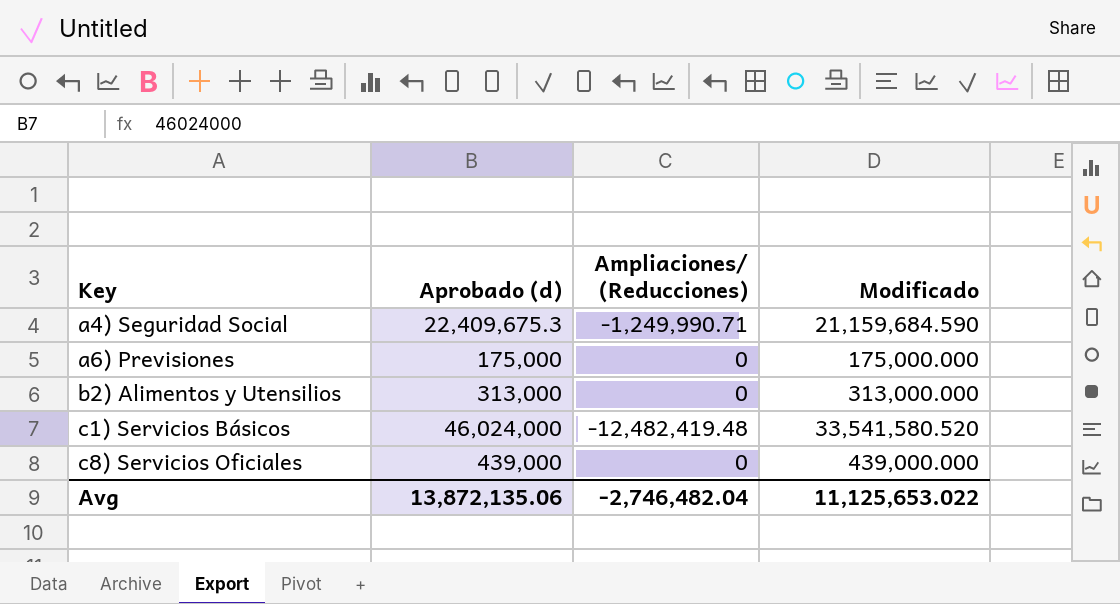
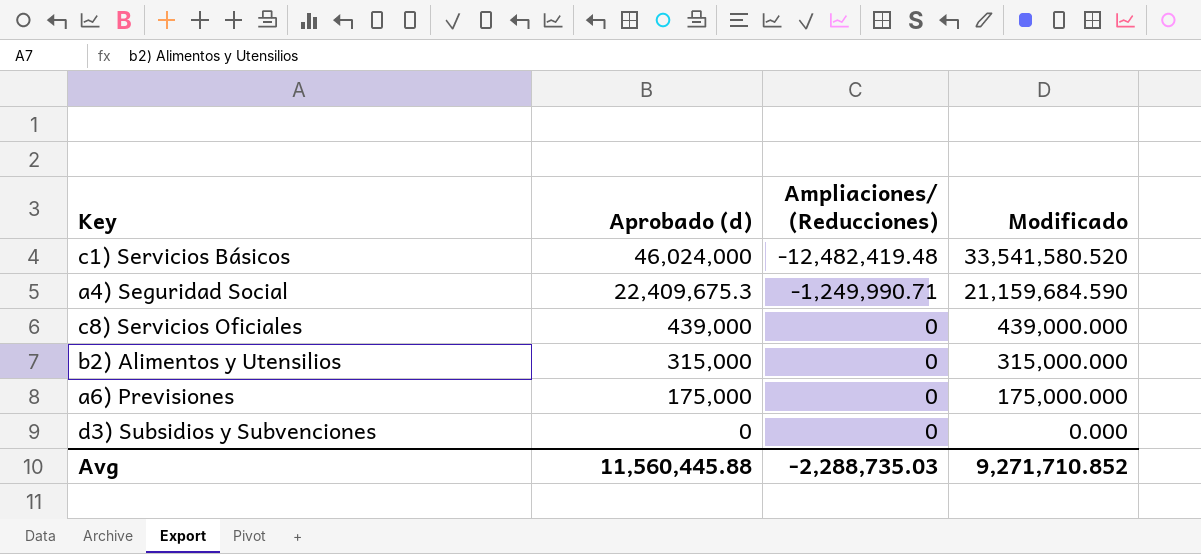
row order: Key ascending -> Aprobado (d) descending
b2) Alimentos y Utensilios | Aprobado (d): 313,000 -> 315,000
b2) Alimentos y Utensilios | Modificado: 313,000.000 -> 315,000.000
row d3) Subsidios y Subvenciones: none -> 0 | 0 | 0.000
Avg | Aprobado (d): 13,872,135.06 -> 11,560,445.88
Avg | Ampliaciones/ (Reducciones): -2,746,482.04 -> -2,288,735.03
Avg | Modificado: 11,125,653.022 -> 9,271,710.852

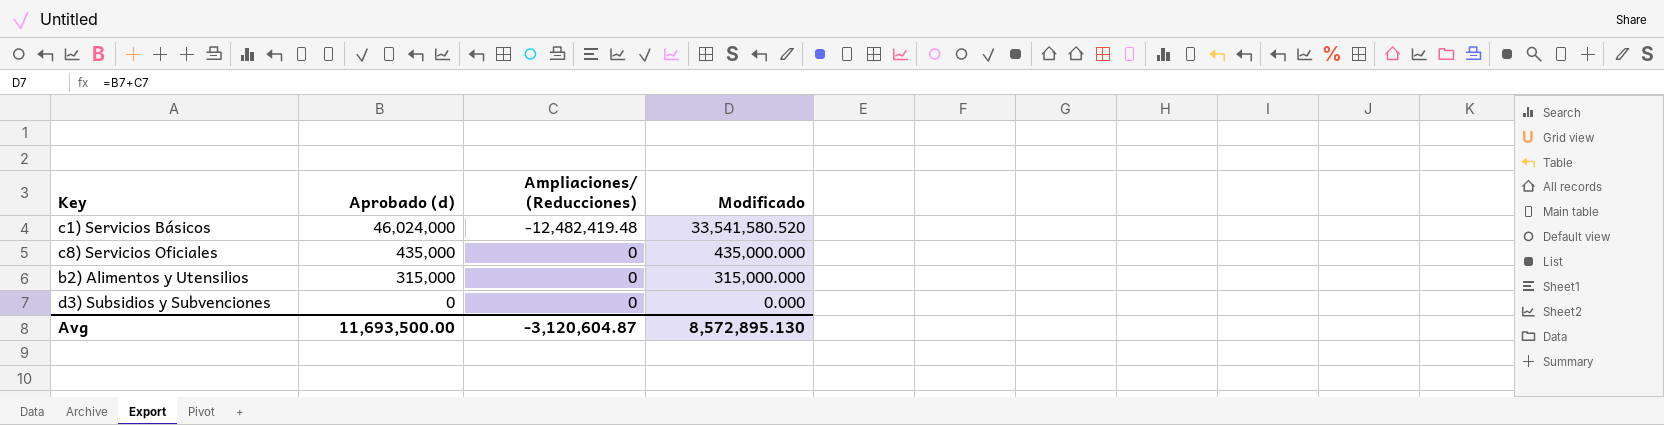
row a4) Seguridad Social: 22,409,675.3 | -1,249,990.71 | 21,159,684.590 -> none
row a6) Previsiones: 175,000 | 0 | 175,000.000 -> none
c8) Servicios Oficiales | Aprobado (d): 439,000 -> 435,000
c8) Servicios Oficiales | Modificado: 439,000.000 -> 435,000.000
Avg | Aprobado (d): 11,560,445.88 -> 11,693,500.00
Avg | Ampliaciones/ (Reducciones): -2,288,735.03 -> -3,120,604.87
Avg | Modificado: 9,271,710.852 -> 8,572,895.130

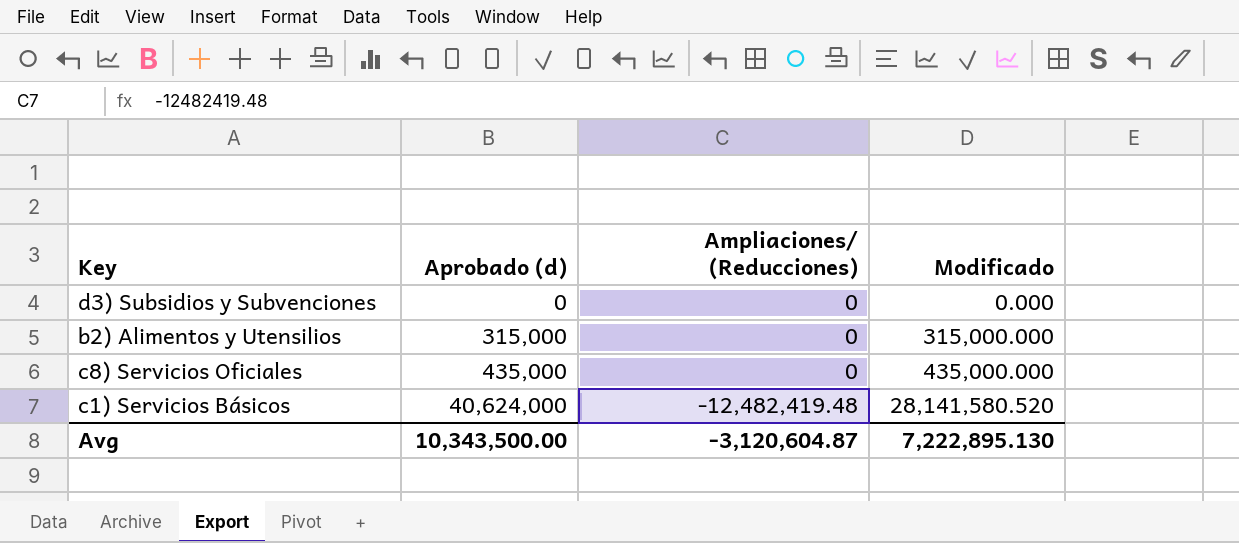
row order: Aprobado (d) descending -> Aprobado (d) ascending
c1) Servicios Básicos | Aprobado (d): 46,024,000 -> 40,624,000
c1) Servicios Básicos | Modificado: 33,541,580.520 -> 28,141,580.520
Avg | Aprobado (d): 11,693,500.00 -> 10,343,500.00
Avg | Modificado: 8,572,895.130 -> 7,222,895.130

